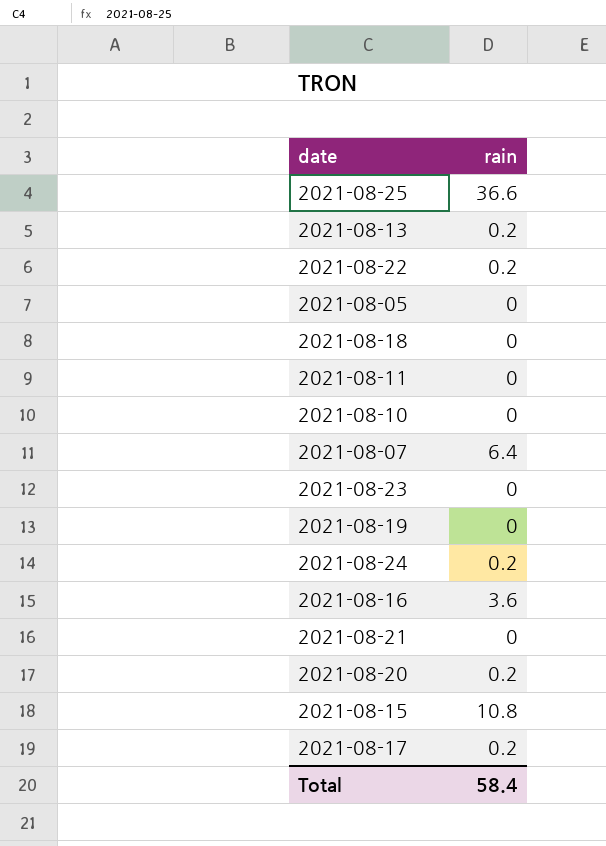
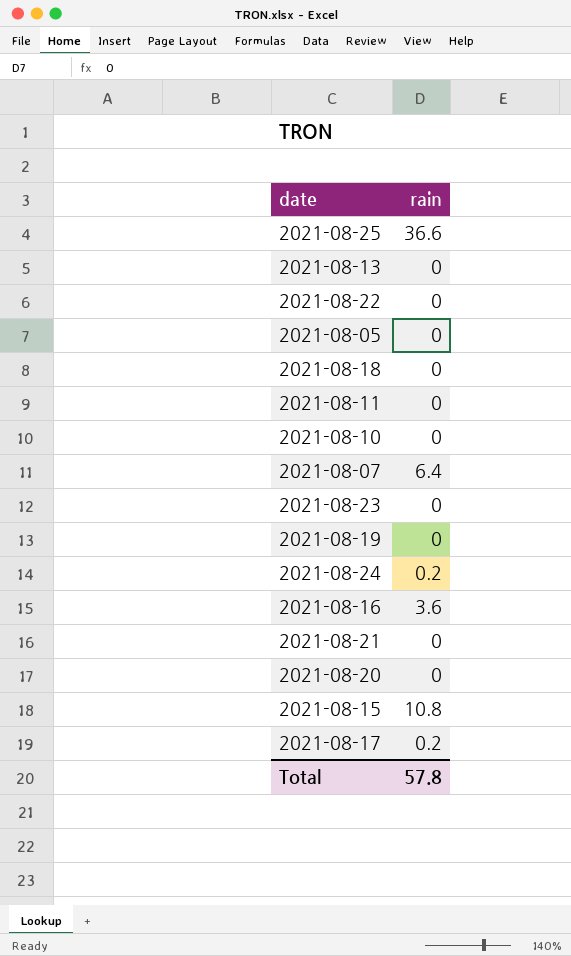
2021-08-13 | rain: 0.2 -> 0
2021-08-22 | rain: 0.2 -> 0
2021-08-20 | rain: 0.2 -> 0
Total | rain: 58.4 -> 57.8

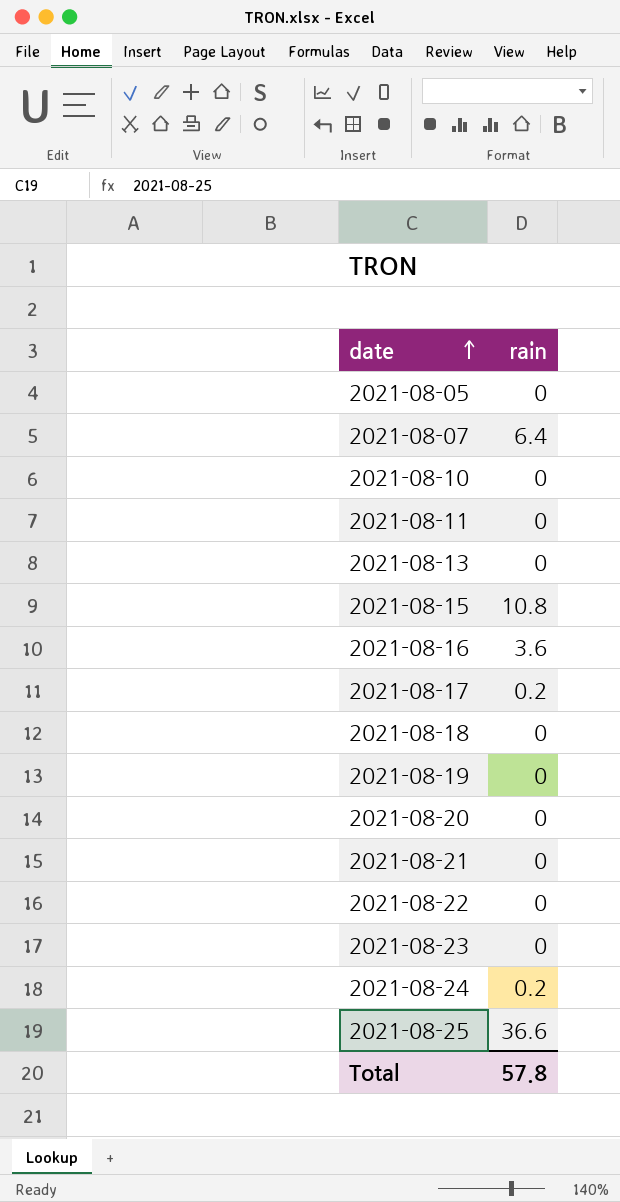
row order: none -> date ascending

